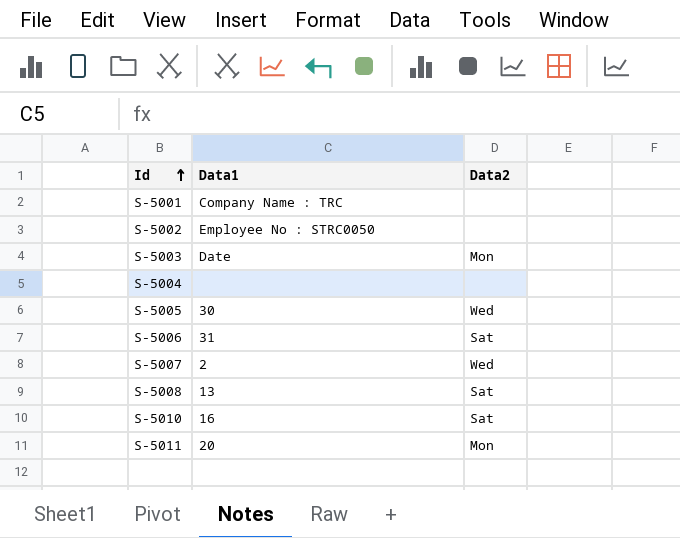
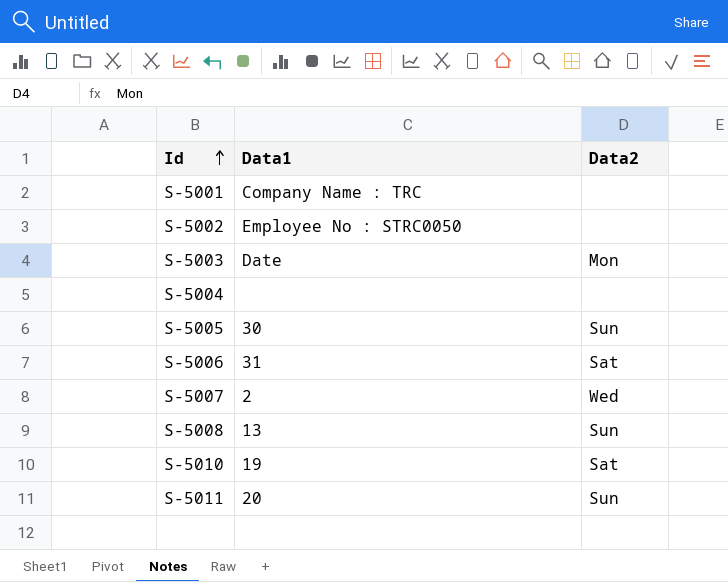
S-5005 | Data2: Wed -> Sun
S-5008 | Data2: Sat -> Sun
S-5010 | Data1: 16 -> 19
S-5011 | Data2: Mon -> Sun

